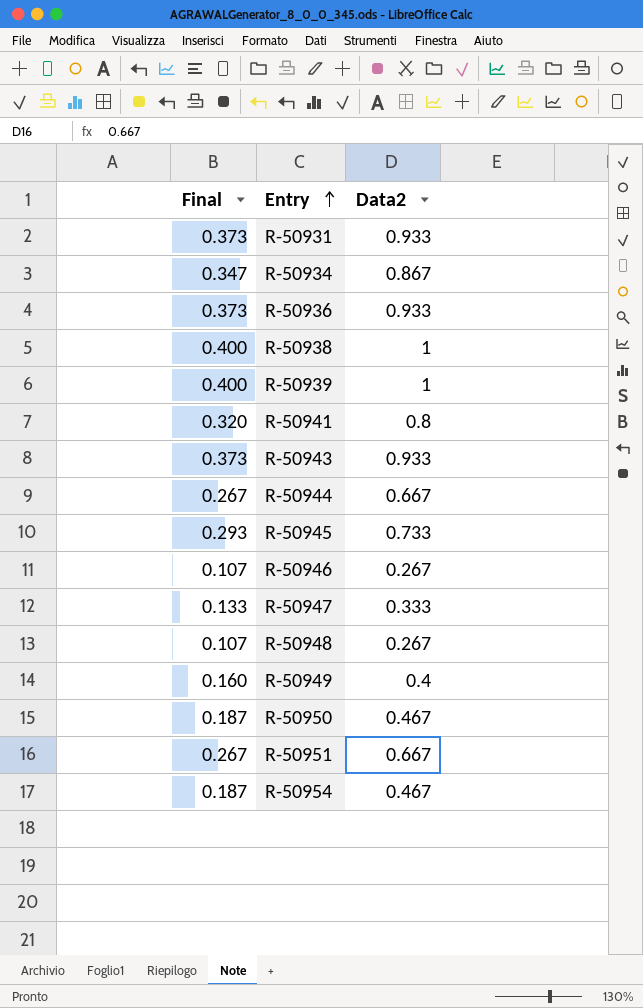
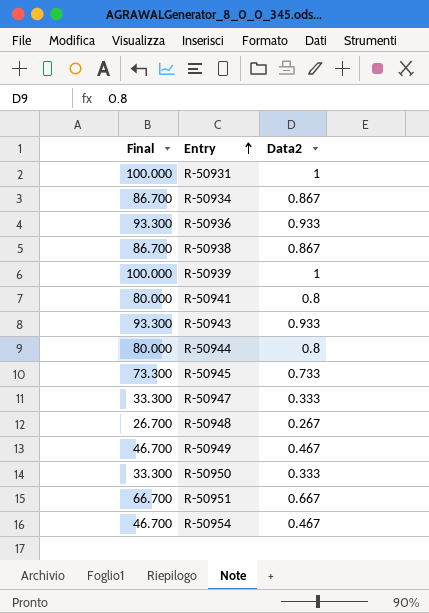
column Final | formula: [Data2] * 0.4 -> [Data2] * 100
row R-50946: 0.107 | 0.267 -> none
R-50931 | Data2: 0.933 -> 1
R-50938 | Data2: 1 -> 0.867
R-50944 | Data2: 0.667 -> 0.8
R-50949 | Data2: 0.4 -> 0.467
R-50950 | Data2: 0.467 -> 0.333

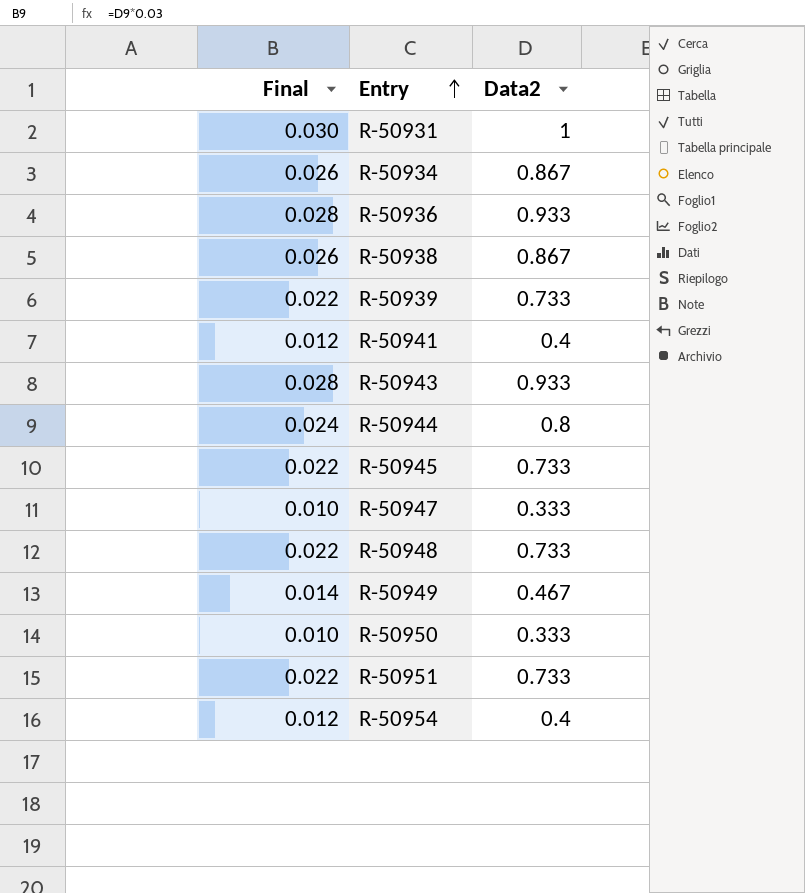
column Final | formula: [Data2] * 100 -> [Data2] * 0.03
R-50939 | Data2: 1 -> 0.733
R-50941 | Data2: 0.8 -> 0.4
R-50948 | Data2: 0.267 -> 0.733
R-50951 | Data2: 0.667 -> 0.733
R-50954 | Data2: 0.467 -> 0.4

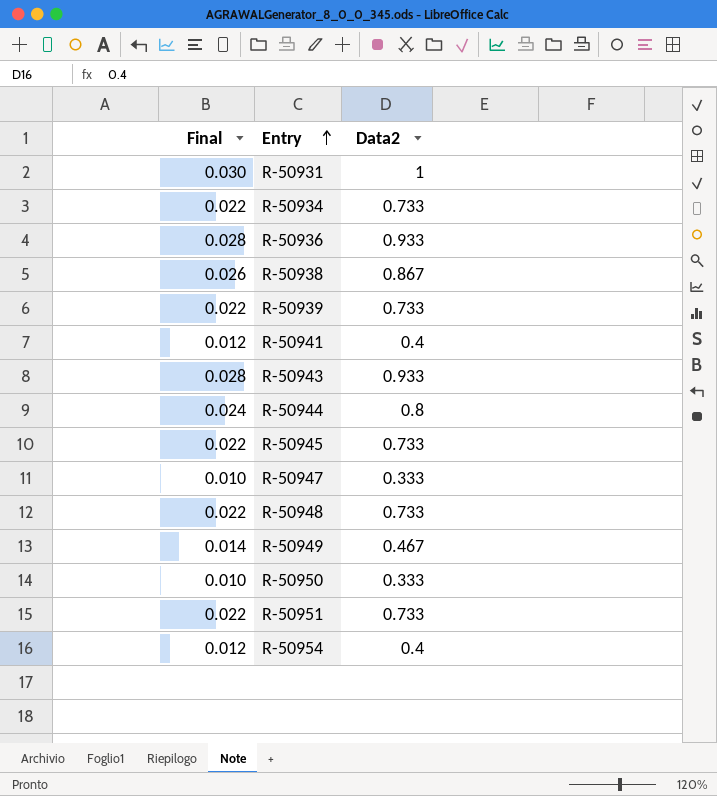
R-50934 | Final: 0.026 -> 0.022
R-50934 | Data2: 0.867 -> 0.733

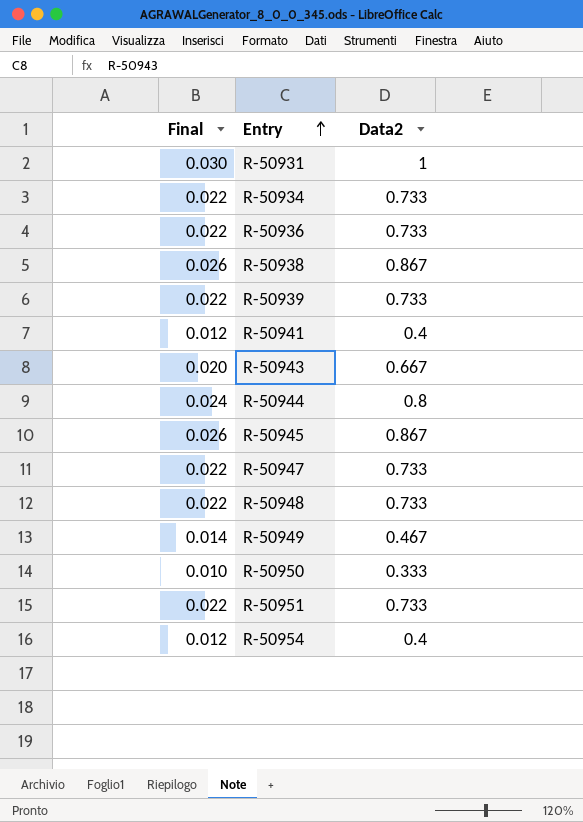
R-50936 | Final: 0.028 -> 0.022
R-50936 | Data2: 0.933 -> 0.733
R-50943 | Final: 0.028 -> 0.020
R-50943 | Data2: 0.933 -> 0.667
R-50945 | Final: 0.022 -> 0.026
R-50945 | Data2: 0.733 -> 0.867
R-50947 | Final: 0.010 -> 0.022
R-50947 | Data2: 0.333 -> 0.733

